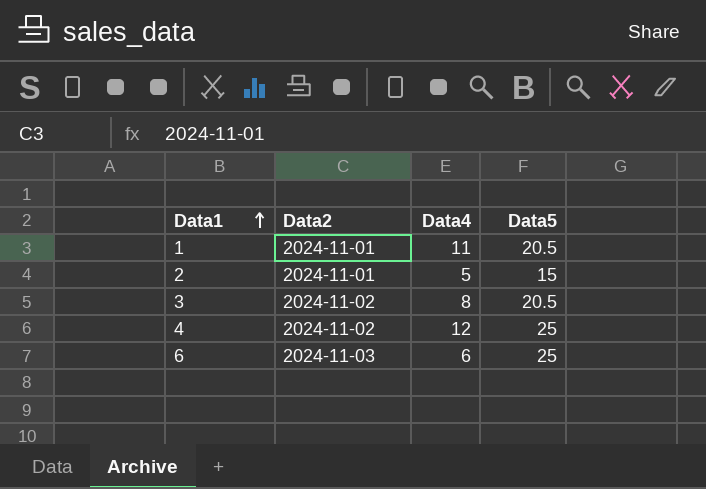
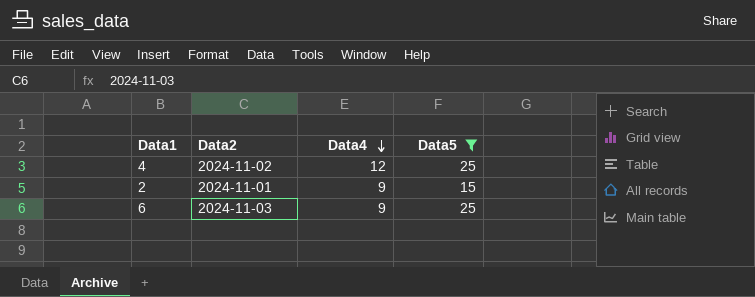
filter: none -> Data5 != 20.5
row order: Data1 ascending -> Data4 descending
2 | Data4: 5 -> 9
6 | Data4: 6 -> 9

